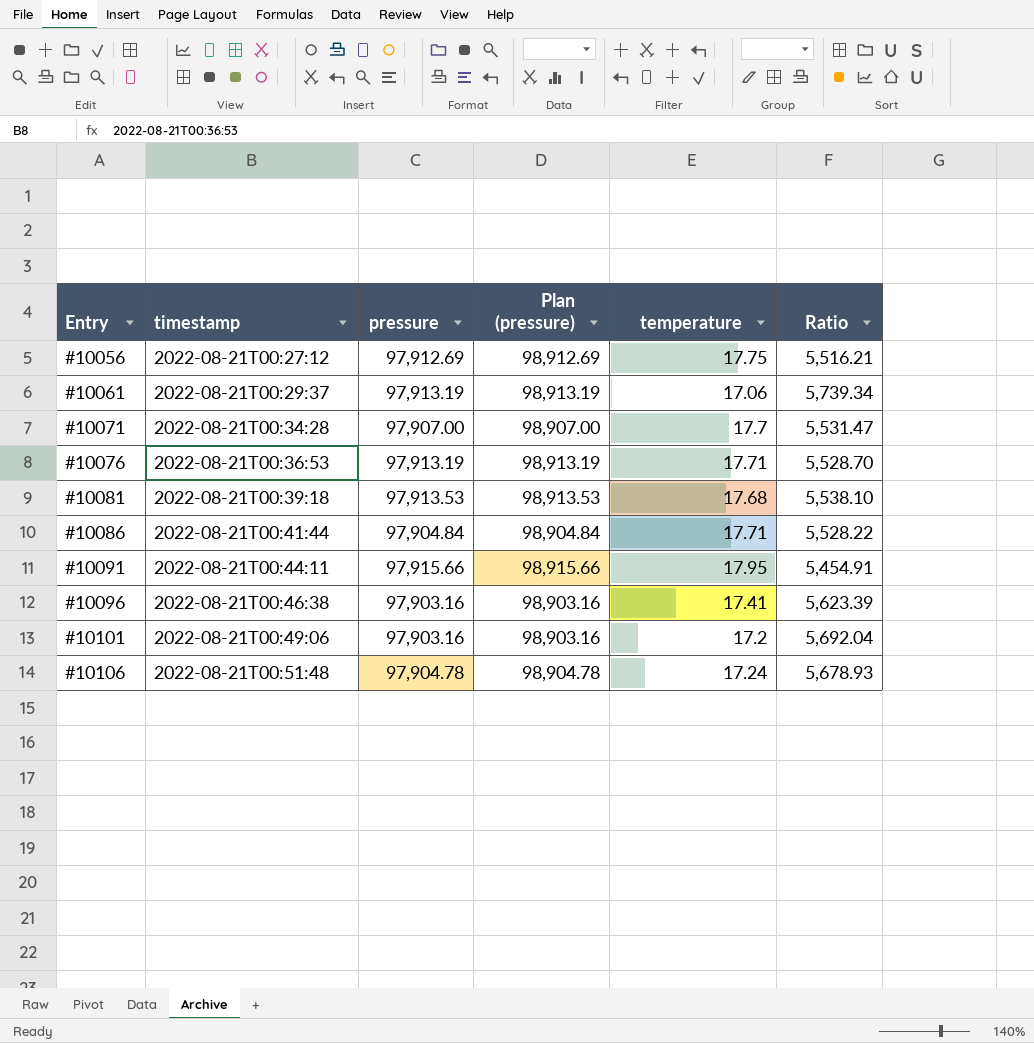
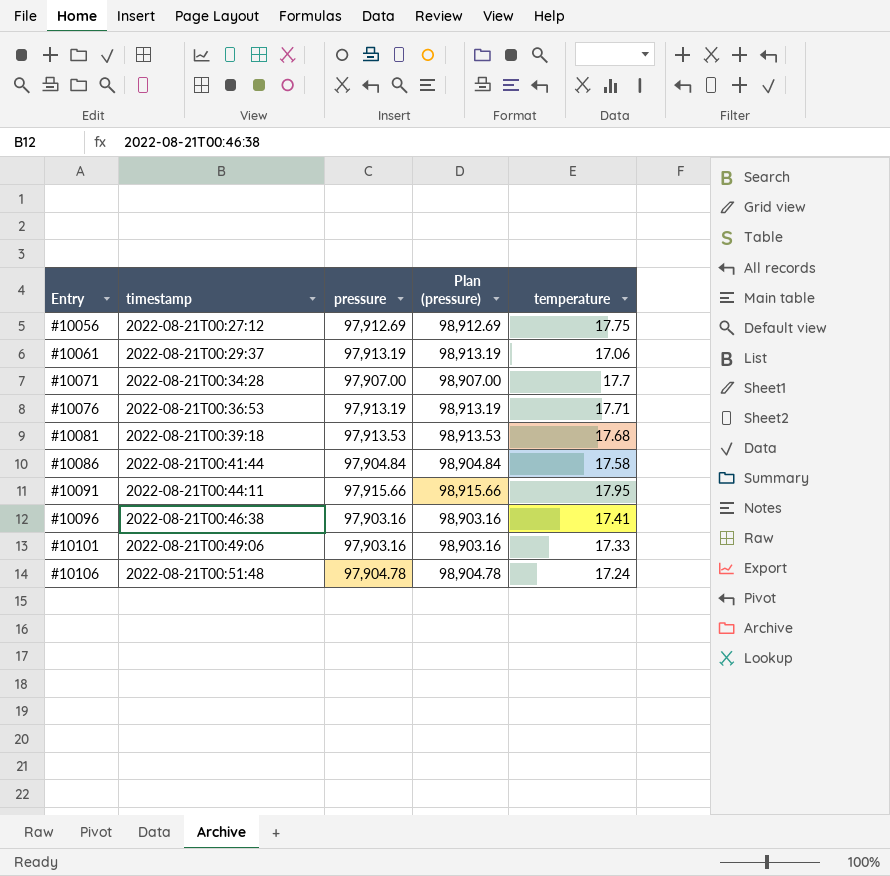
column Ratio | formula: [pressure] / [temperature] -> none
#10086 | temperature: 17.71 -> 17.58
#10101 | temperature: 17.2 -> 17.33

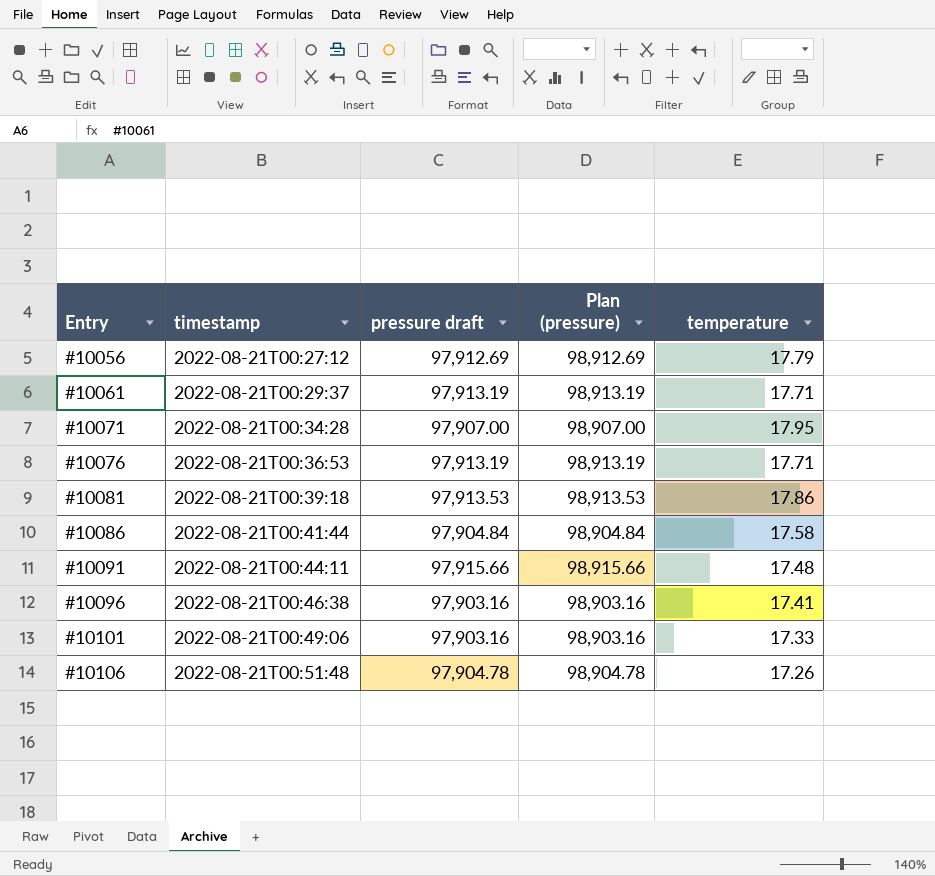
column name: pressure -> pressure draft
#10056 | temperature: 17.75 -> 17.79
#10061 | temperature: 17.06 -> 17.71
#10071 | temperature: 17.7 -> 17.95
#10081 | temperature: 17.68 -> 17.86
#10091 | temperature: 17.95 -> 17.48
#10106 | temperature: 17.24 -> 17.26

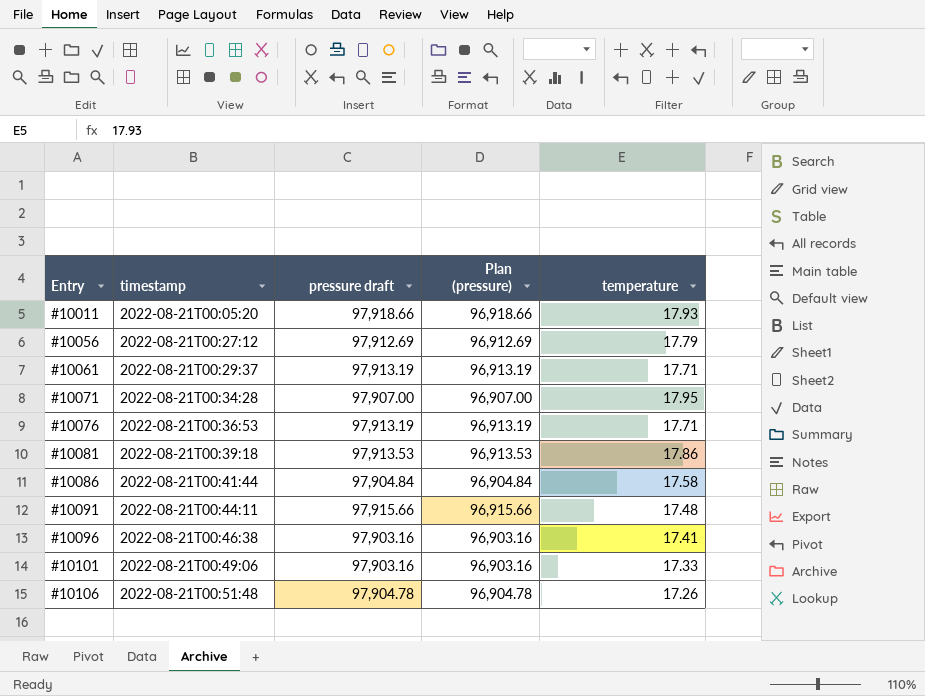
column Plan (pressure) | formula: [pressure draft] + 1000 -> [pressure draft] - 1000
row #10011: none -> 2022-08-21T00:05:20 | 97,918.66 | 96,918.66 | 17.93

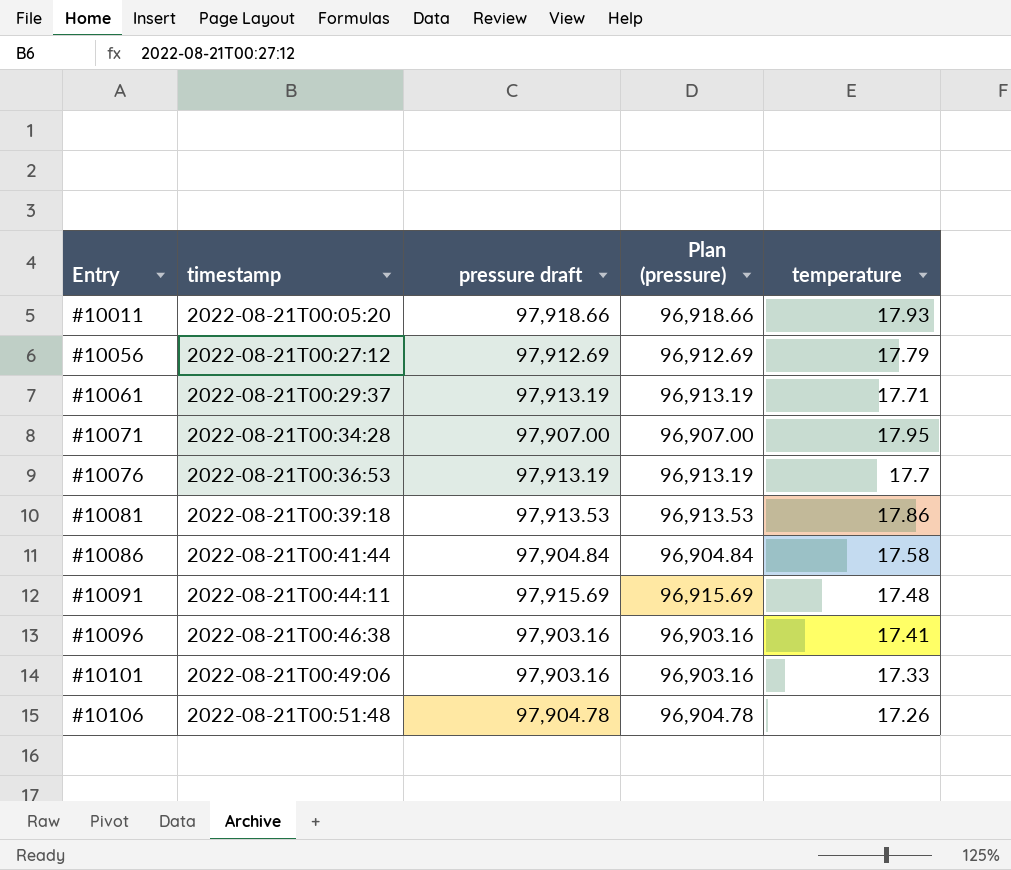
#10076 | temperature: 17.71 -> 17.7
#10091 | pressure draft: 97,915.66 -> 97,915.69
#10091 | Plan (pressure): 96,915.66 -> 96,915.69

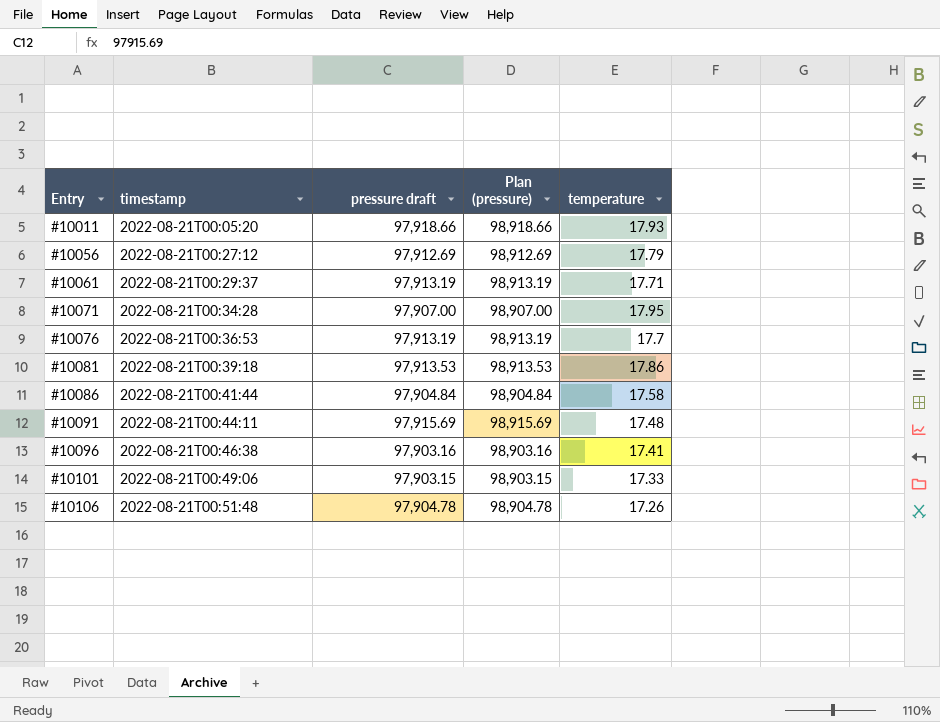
column Plan (pressure) | formula: [pressure draft] - 1000 -> [pressure draft] + 1000
#10101 | pressure draft: 97,903.16 -> 97,903.15

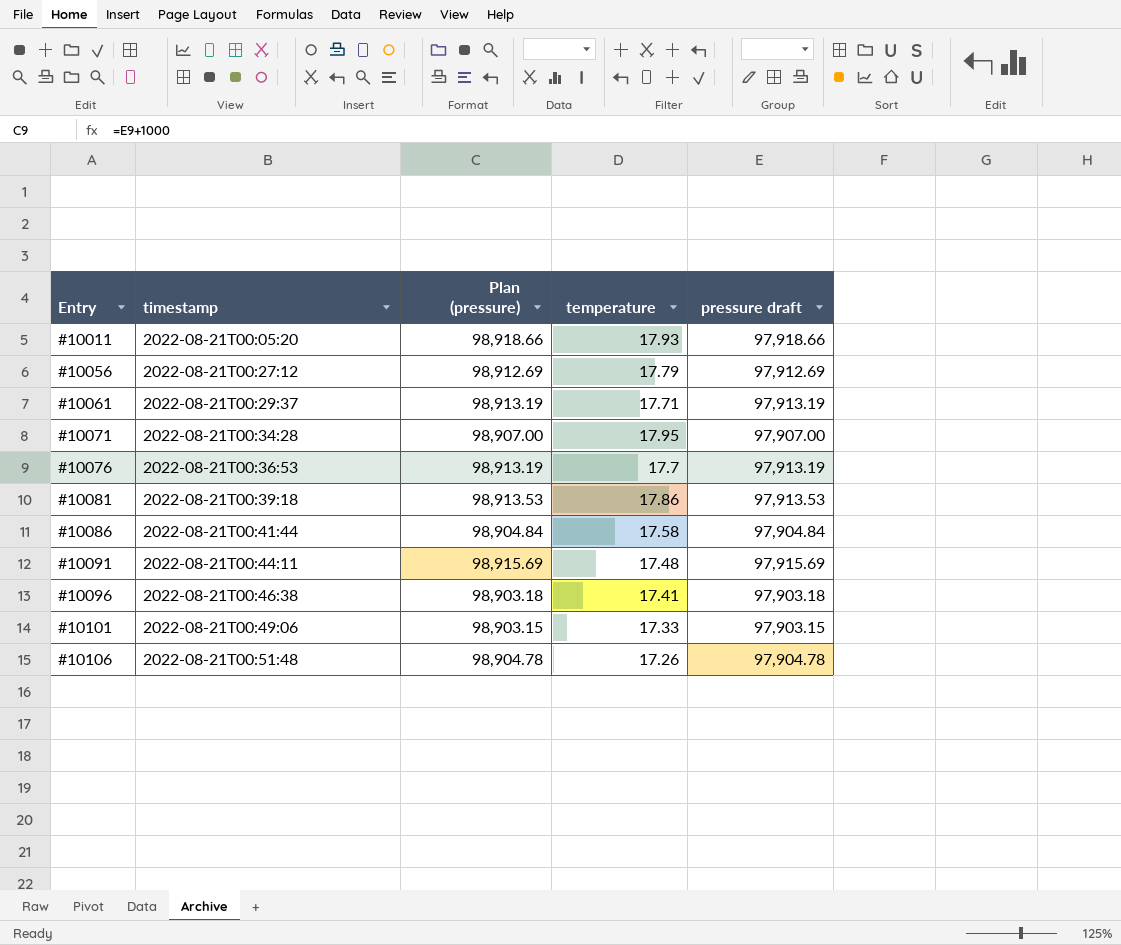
column pressure draft | position: 3 -> 5
#10096 | Plan (pressure): 98,903.16 -> 98,903.18
#10096 | pressure draft: 97,903.16 -> 97,903.18

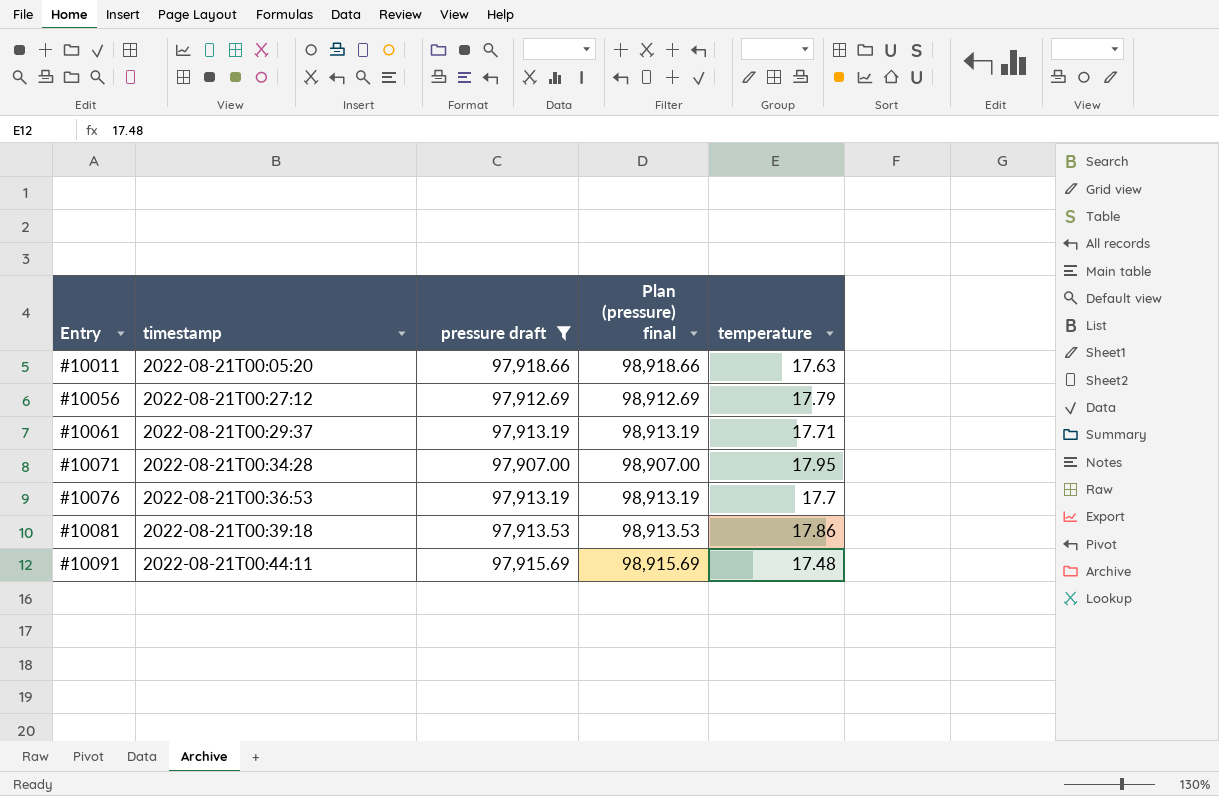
filter: none -> pressure draft >= 97,907.00
column pressure draft | position: 5 -> 3
column name: Plan (pressure) -> Plan (pressure) final
#10011 | temperature: 17.93 -> 17.63

